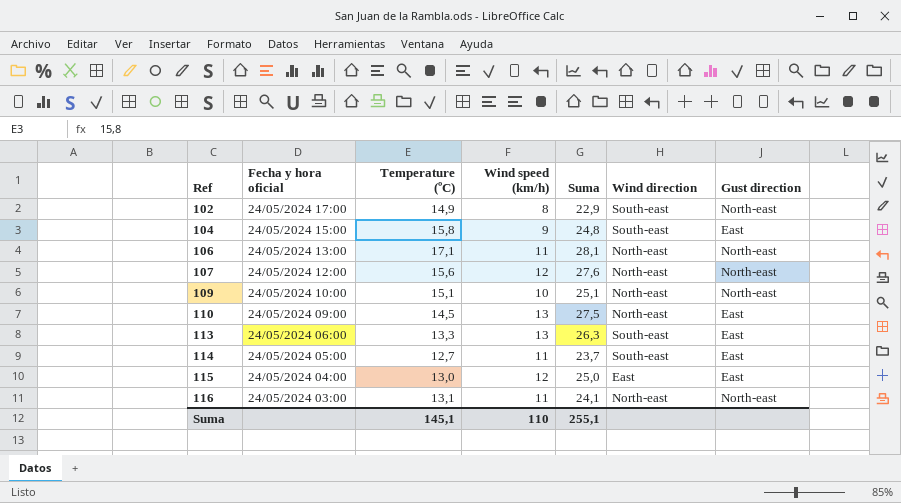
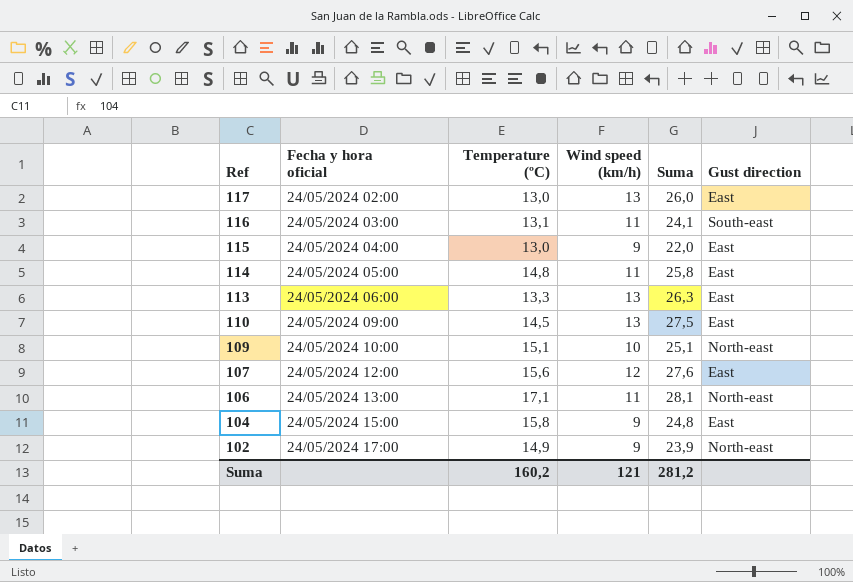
row order: Ref ascending -> Ref descending
column Wind direction | position: 6 -> none
row 117: none -> 24/05/2024 02:00 | 13,0 | 13 | 26,0 | East
116 | Gust direction: North-east -> South-east
115 | Wind speed (km/h): 12 -> 9
115 | Suma: 25,0 -> 22,0
114 | Temperature (ºC): 12,7 -> 14,8
114 | Suma: 23,7 -> 25,8
107 | Gust direction: North-east -> East
102 | Wind speed (km/h): 8 -> 9
102 | Suma: 22,9 -> 23,9
Suma | Temperature (ºC): 145,1 -> 160,2
Suma | Wind speed (km/h): 110 -> 121
Suma | Suma: 255,1 -> 281,2

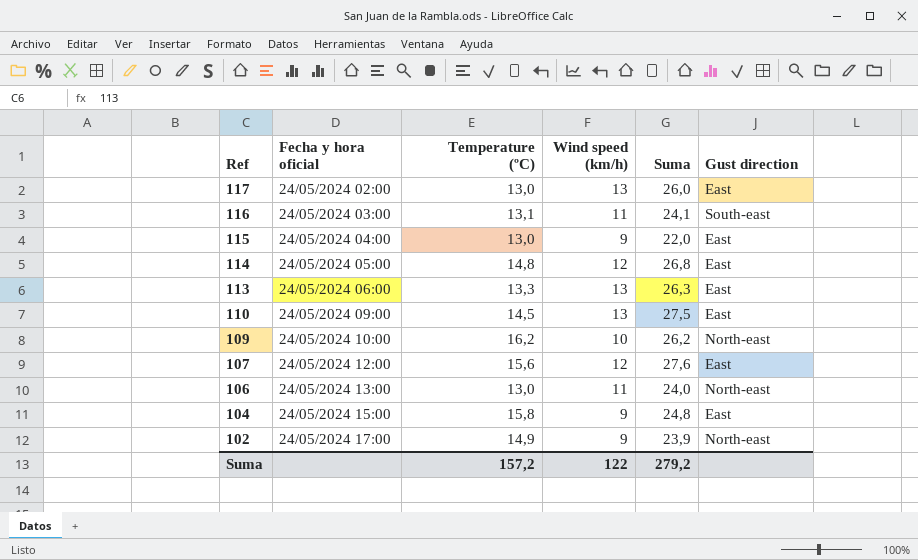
114 | Wind speed (km/h): 11 -> 12
114 | Suma: 25,8 -> 26,8
109 | Temperature (ºC): 15,1 -> 16,2
109 | Suma: 25,1 -> 26,2
106 | Temperature (ºC): 17,1 -> 13,0
106 | Suma: 28,1 -> 24,0
Suma | Temperature (ºC): 160,2 -> 157,2
Suma | Wind speed (km/h): 121 -> 122
Suma | Suma: 281,2 -> 279,2

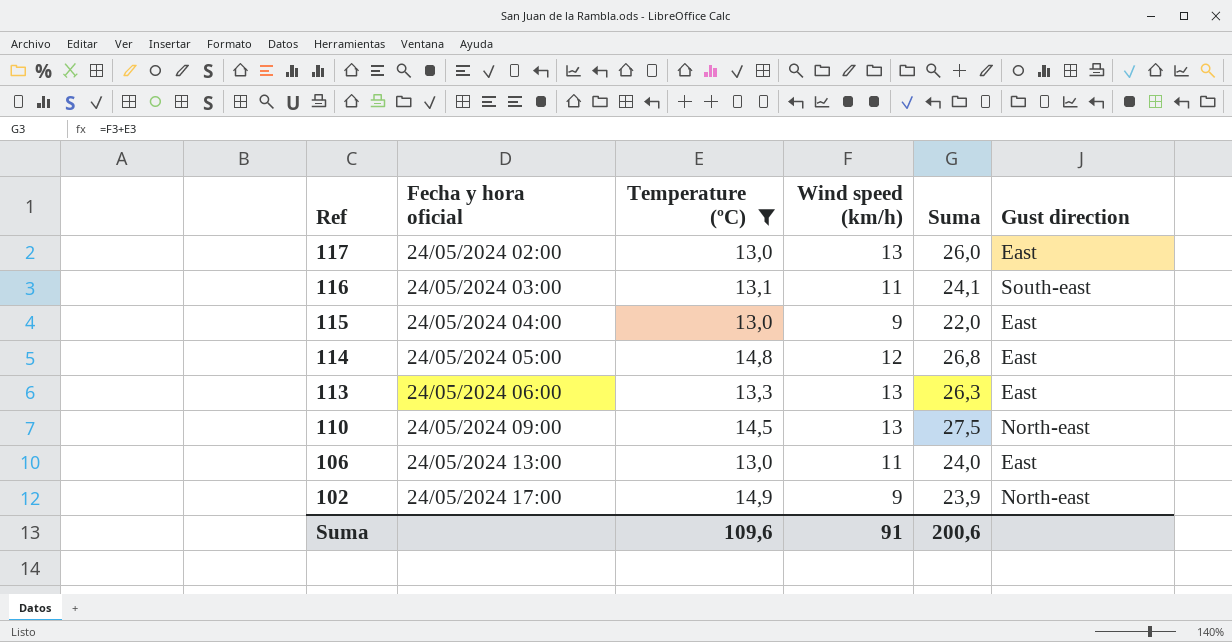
filter: none -> Temperature (ºC) <= 14,9
110 | Gust direction: East -> North-east
106 | Gust direction: North-east -> East
Suma | Temperature (ºC): 157,2 -> 109,6
Suma | Wind speed (km/h): 122 -> 91
Suma | Suma: 279,2 -> 200,6

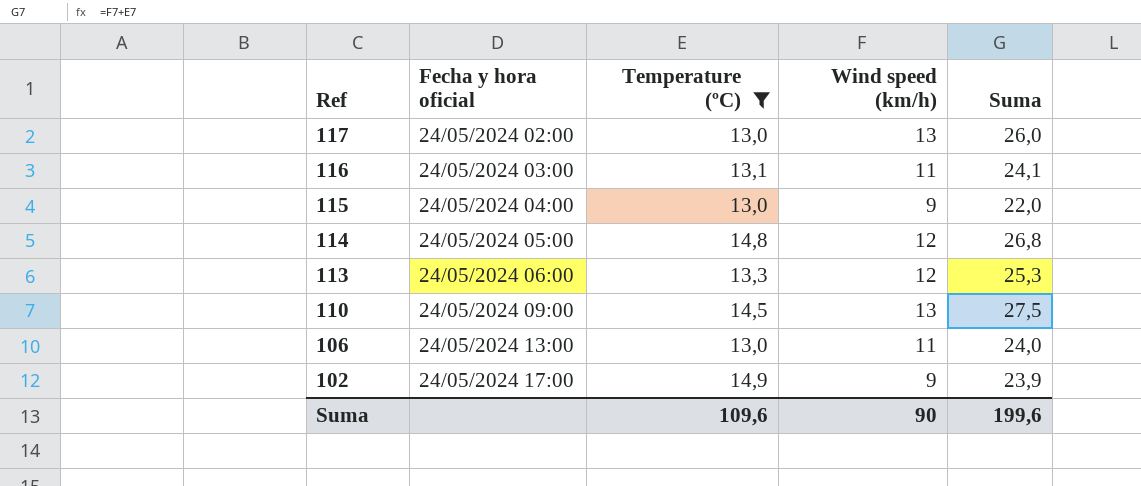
column Gust direction | position: 6 -> none
113 | Wind speed (km/h): 13 -> 12
113 | Suma: 26,3 -> 25,3
Suma | Wind speed (km/h): 91 -> 90
Suma | Suma: 200,6 -> 199,6

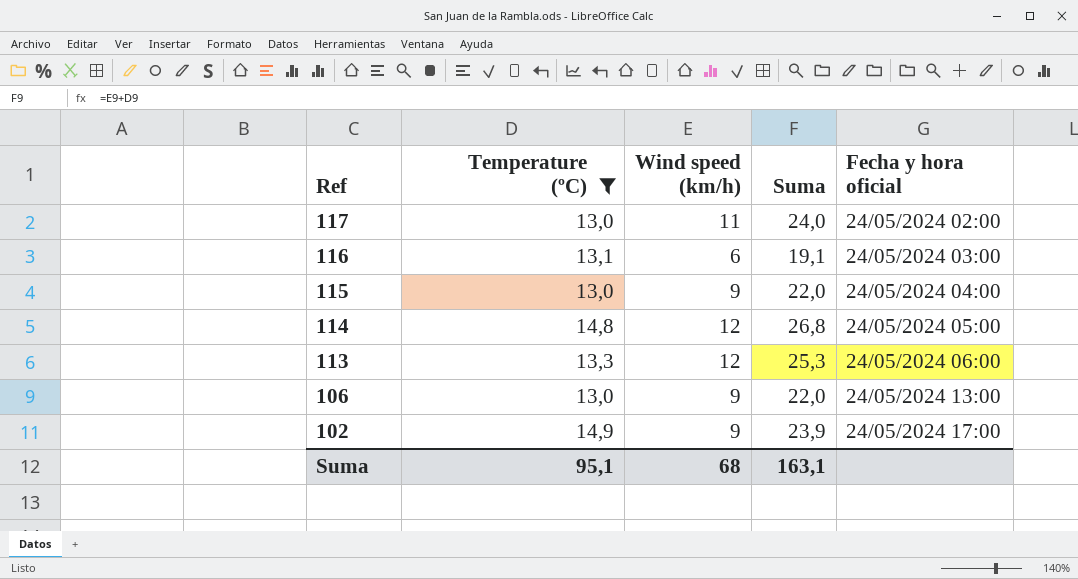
column Fecha y hora oficial | position: 2 -> 5
row 110: 24/05/2024 09:00 | 14,5 | 13 | 27,5 -> none
117 | Wind speed (km/h): 13 -> 11
117 | Suma: 26,0 -> 24,0
116 | Wind speed (km/h): 11 -> 6
116 | Suma: 24,1 -> 19,1
106 | Wind speed (km/h): 11 -> 9
106 | Suma: 24,0 -> 22,0
Suma | Temperature (ºC): 109,6 -> 95,1
Suma | Wind speed (km/h): 90 -> 68
Suma | Suma: 199,6 -> 163,1

